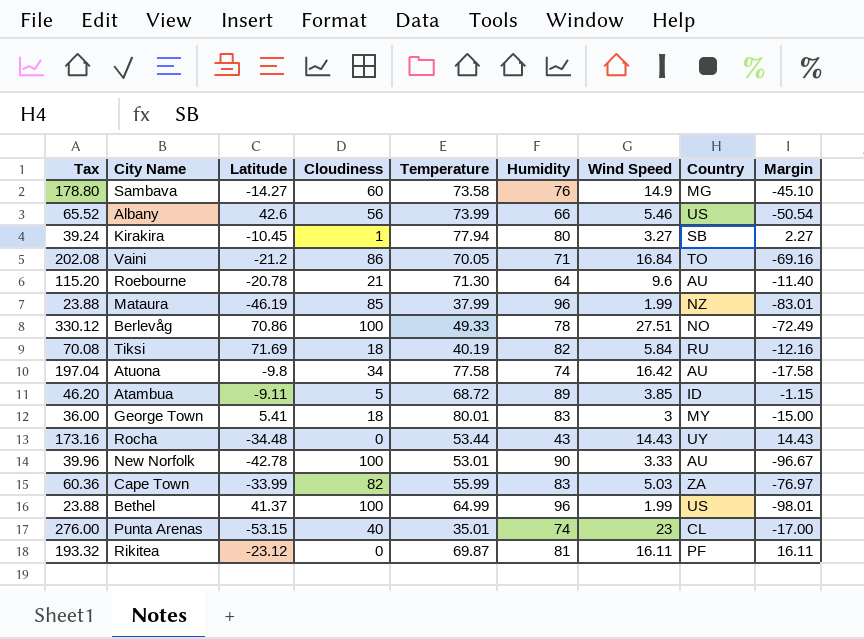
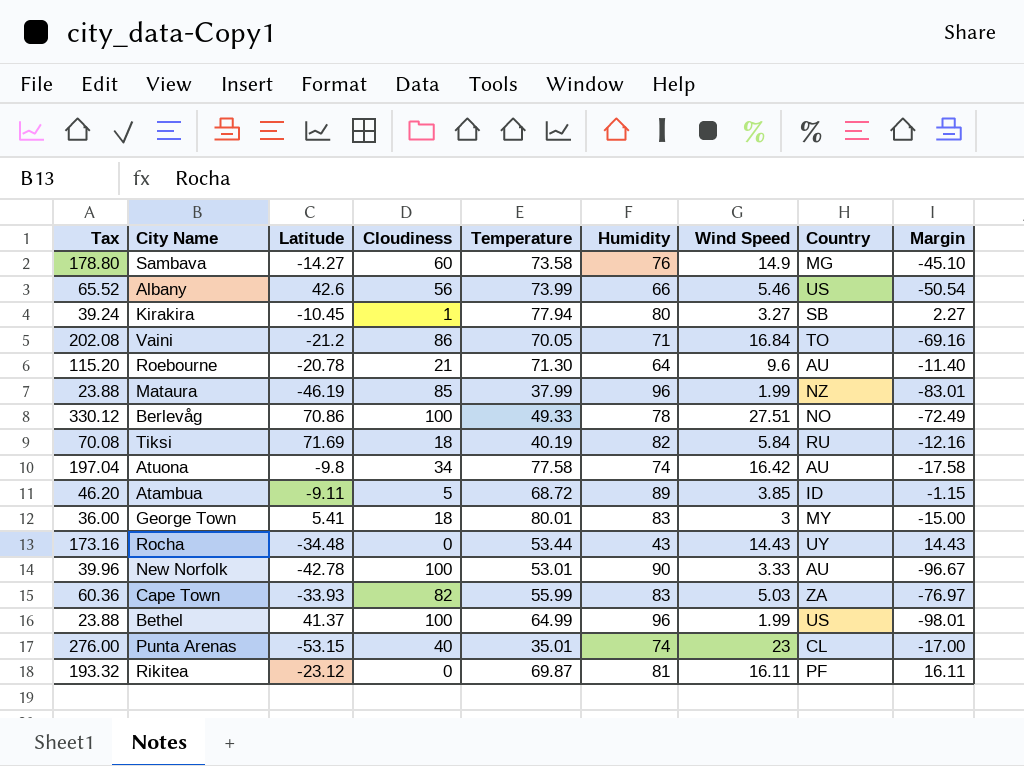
Cape Town | Latitude: -33.99 -> -33.93

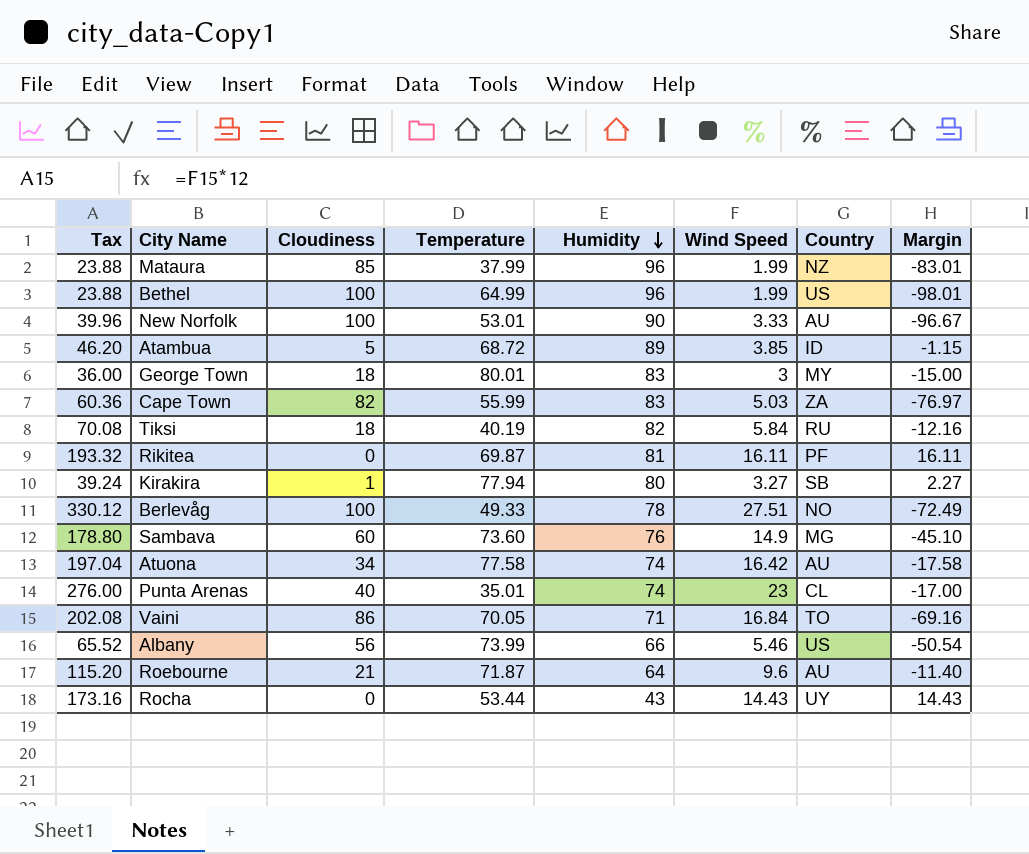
row order: none -> Humidity descending
column Latitude | position: 3 -> none
Sambava | Temperature: 73.58 -> 73.60
Roebourne | Temperature: 71.30 -> 71.87

